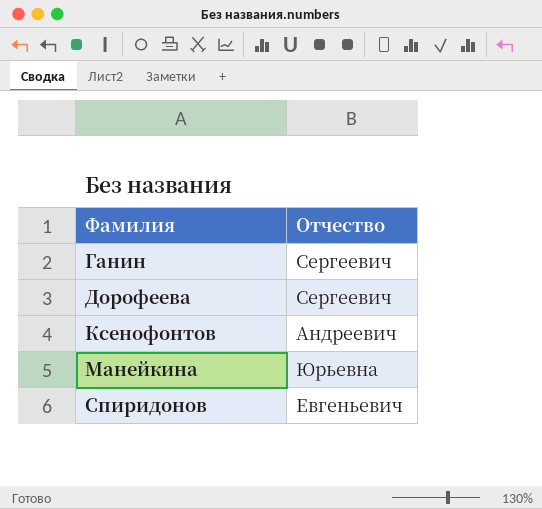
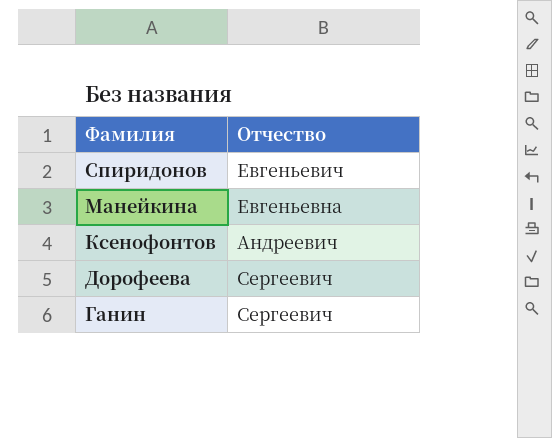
row order: Фамилия ascending -> Фамилия descending
Манейкина | Отчество: Юрьевна -> Евгеньевна

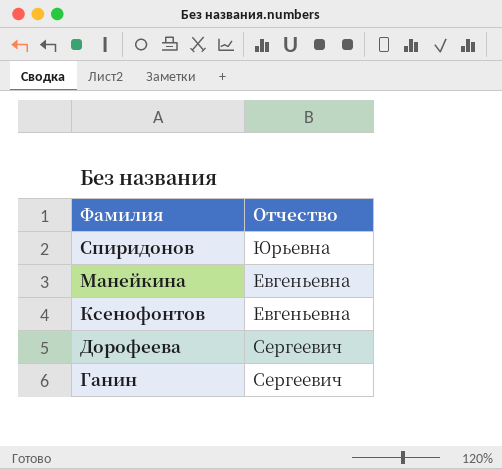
Спиридонов | Отчество: Евгеньевич -> Юрьевна
Ксенофонтов | Отчество: Андреевич -> Евгеньевна

